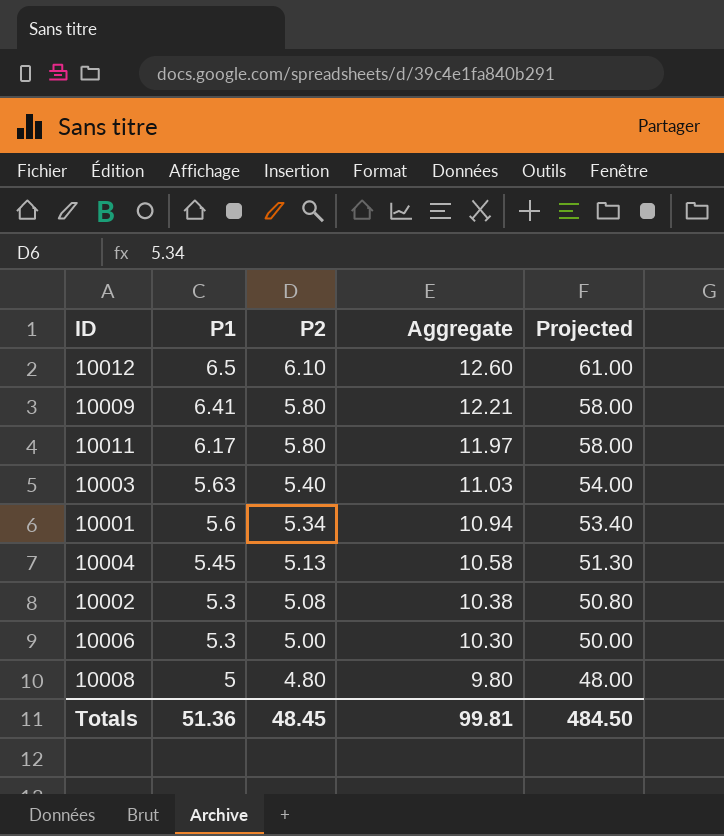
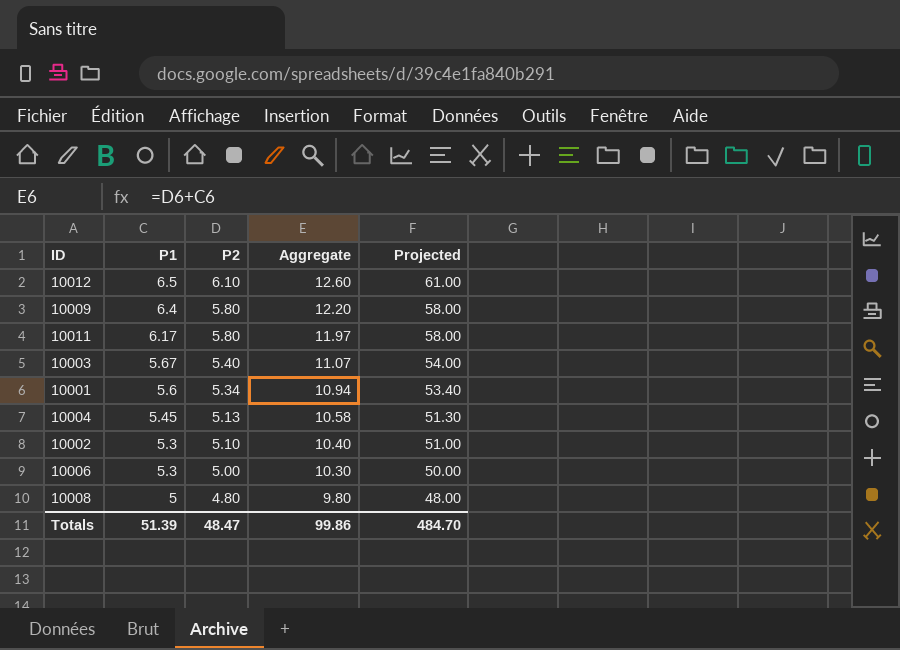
10009 | P1: 6.41 -> 6.4
10009 | Aggregate: 12.21 -> 12.20
10003 | P1: 5.63 -> 5.67
10003 | Aggregate: 11.03 -> 11.07
10002 | P2: 5.08 -> 5.10
10002 | Aggregate: 10.38 -> 10.40
10002 | Projected: 50.80 -> 51.00
Totals | P1: 51.36 -> 51.39
Totals | P2: 48.45 -> 48.47
Totals | Aggregate: 99.81 -> 99.86
Totals | Projected: 484.50 -> 484.70

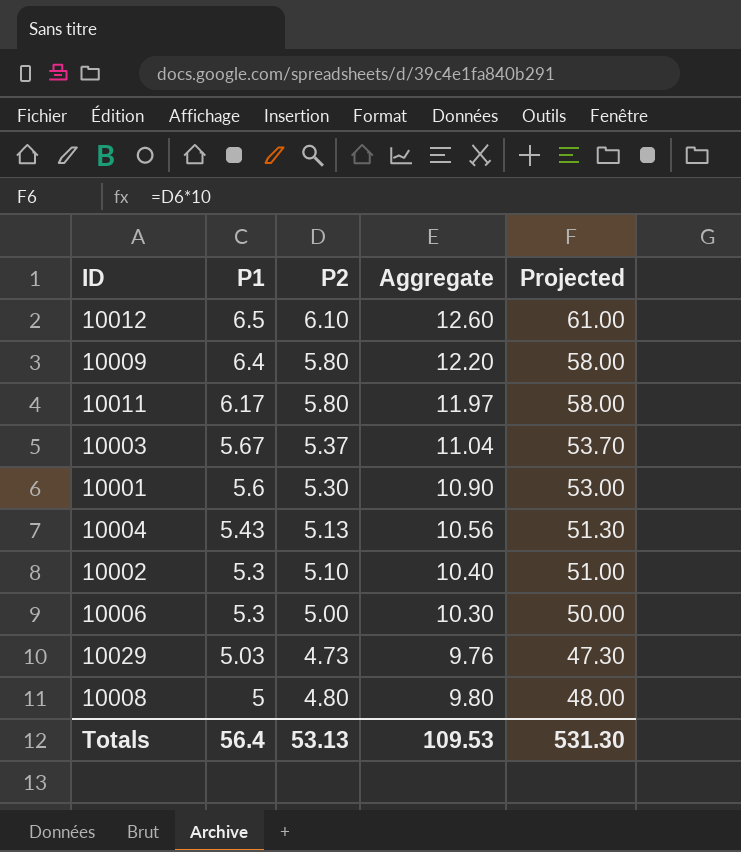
10003 | P2: 5.40 -> 5.37
10003 | Aggregate: 11.07 -> 11.04
10003 | Projected: 54.00 -> 53.70
10001 | P2: 5.34 -> 5.30
10001 | Aggregate: 10.94 -> 10.90
10001 | Projected: 53.40 -> 53.00
10004 | P1: 5.45 -> 5.43
10004 | Aggregate: 10.58 -> 10.56
row 10029: none -> 5.03 | 4.73 | 9.76 | 47.30
Totals | P1: 51.39 -> 56.4
Totals | P2: 48.47 -> 53.13
Totals | Aggregate: 99.86 -> 109.53
Totals | Projected: 484.70 -> 531.30

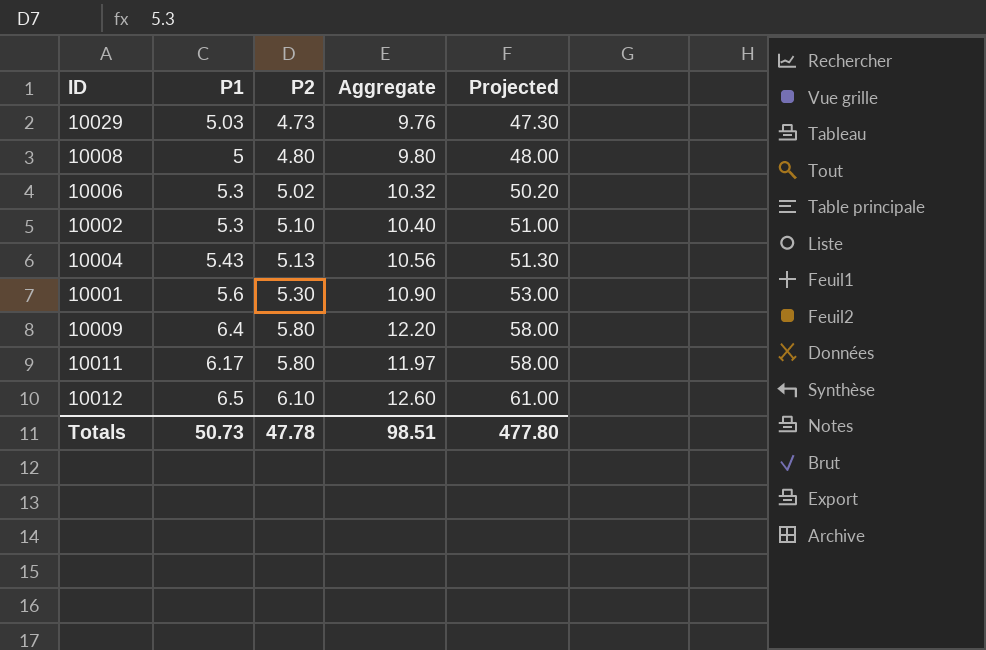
row order: P1 descending -> P2 ascending
row 10003: 5.67 | 5.37 | 11.04 | 53.70 -> none
10006 | P2: 5.00 -> 5.02
10006 | Aggregate: 10.30 -> 10.32
10006 | Projected: 50.00 -> 50.20
Totals | P1: 56.4 -> 50.73
Totals | P2: 53.13 -> 47.78
Totals | Aggregate: 109.53 -> 98.51
Totals | Projected: 531.30 -> 477.80

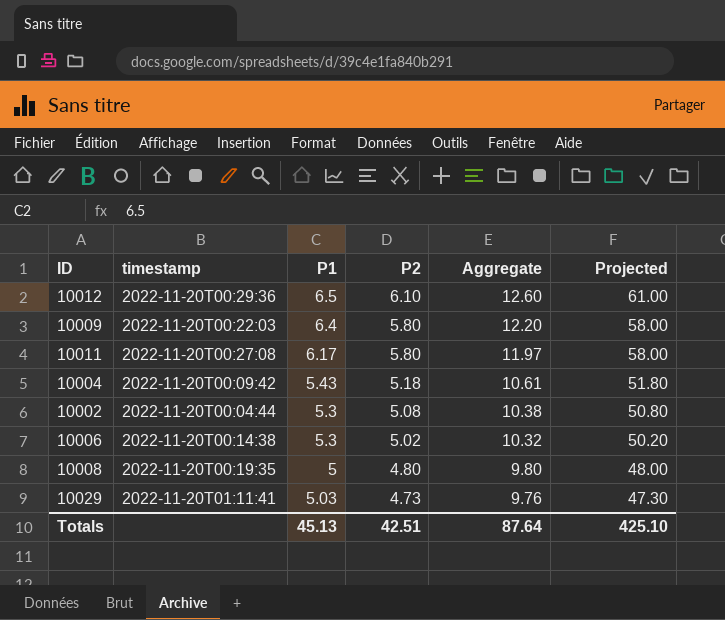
row order: P2 ascending -> P2 descending
column timestamp | position: none -> 2
row 10001: 5.6 | 5.30 | 10.90 | 53.00 -> none
10004 | P2: 5.13 -> 5.18
10004 | Aggregate: 10.56 -> 10.61
10004 | Projected: 51.30 -> 51.80
10002 | P2: 5.10 -> 5.08
10002 | Aggregate: 10.40 -> 10.38
10002 | Projected: 51.00 -> 50.80
Totals | P1: 50.73 -> 45.13
Totals | P2: 47.78 -> 42.51
Totals | Aggregate: 98.51 -> 87.64
Totals | Projected: 477.80 -> 425.10

